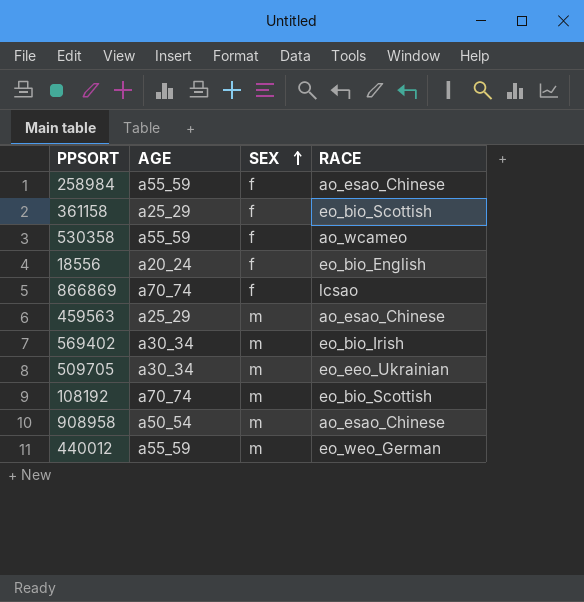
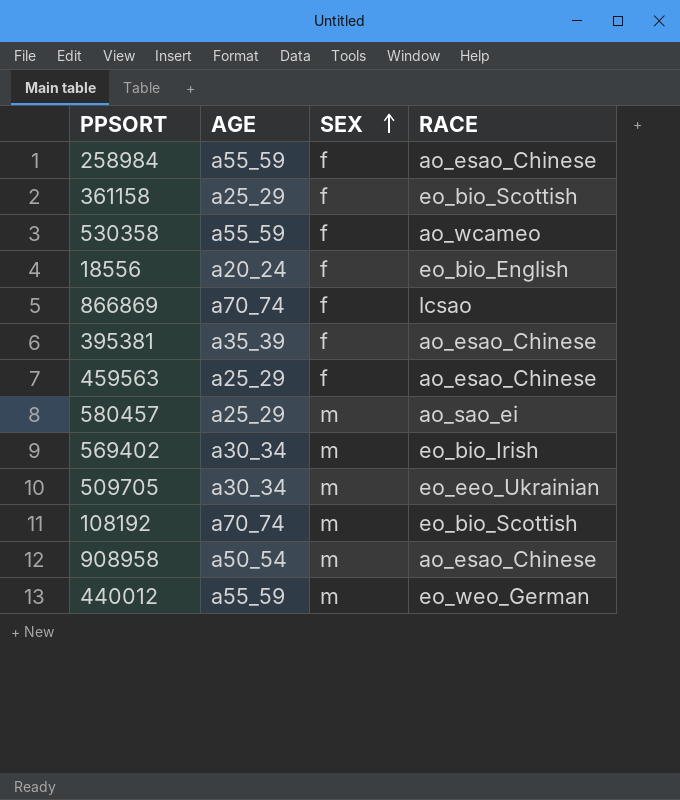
row 395381: none -> a35_39 | f | ao_esao_Chinese
459563 | SEX: m -> f
row 580457: none -> a25_29 | m | ao_sao_ei

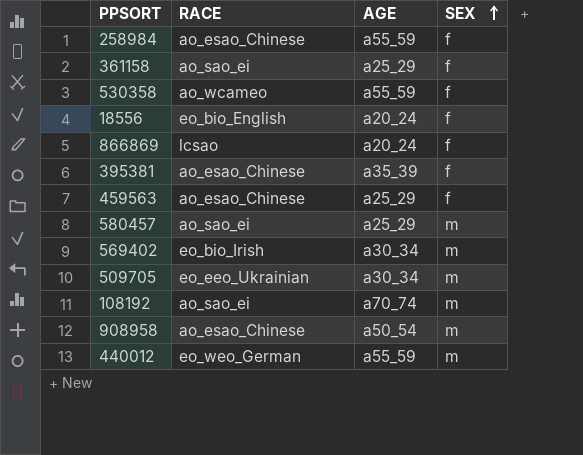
column RACE | position: 4 -> 2
361158 | RACE: eo_bio_Scottish -> ao_sao_ei
866869 | AGE: a70_74 -> a20_24
108192 | RACE: eo_bio_Scottish -> ao_sao_ei

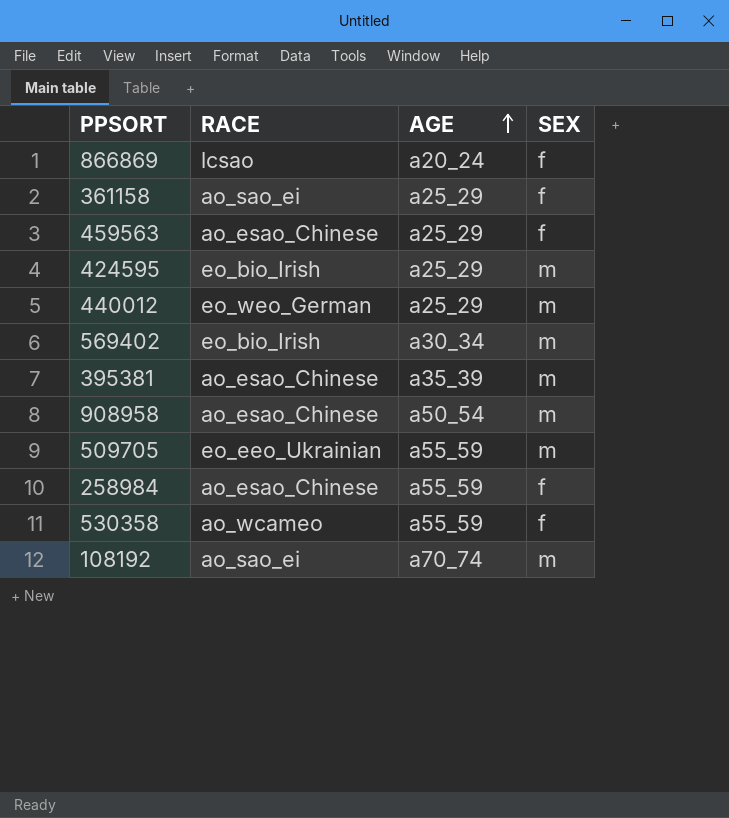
row order: SEX ascending -> AGE ascending
row 18556: eo_bio_English | a20_24 | f -> none
row 580457: ao_sao_ei | a25_29 | m -> none
row 424595: none -> eo_bio_Irish | a25_29 | m
440012 | AGE: a55_59 -> a25_29
395381 | SEX: f -> m
509705 | AGE: a30_34 -> a55_59

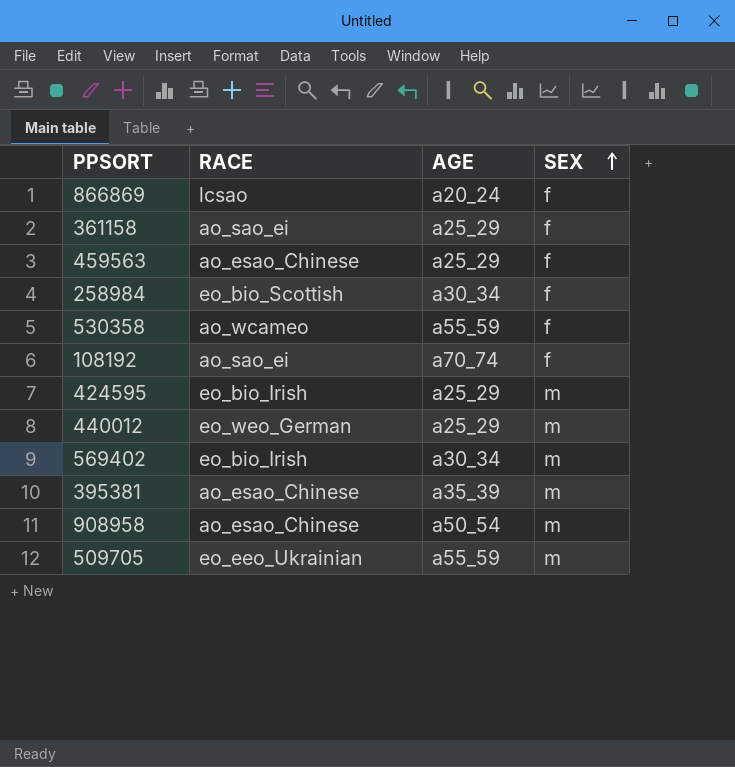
row order: AGE ascending -> SEX ascending
258984 | RACE: ao_esao_Chinese -> eo_bio_Scottish
258984 | AGE: a55_59 -> a30_34
108192 | SEX: m -> f

